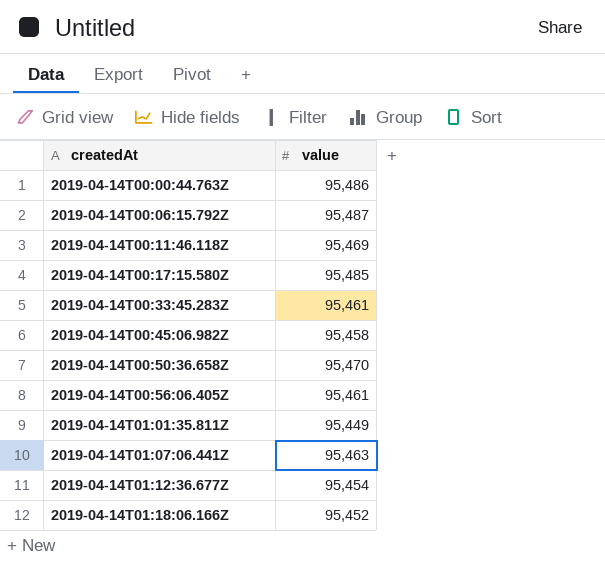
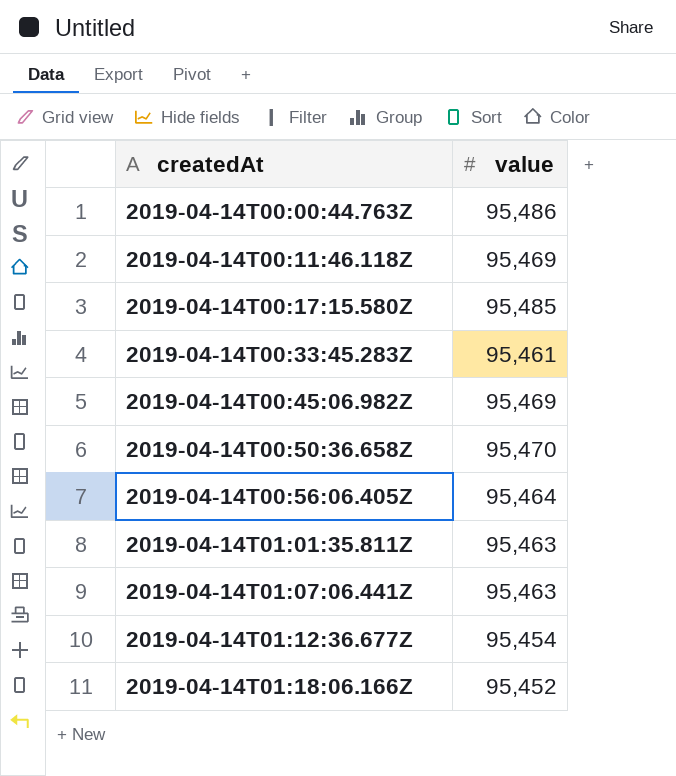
row 2019-04-14T00:06:15.792Z: 95,487 -> none
2019-04-14T00:45:06.982Z | value: 95,458 -> 95,469
2019-04-14T00:56:06.405Z | value: 95,461 -> 95,464
2019-04-14T01:01:35.811Z | value: 95,449 -> 95,463

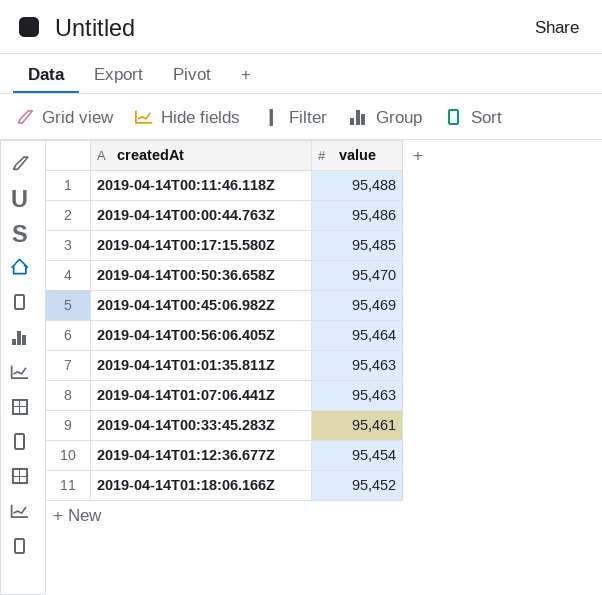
row order: createdAt ascending -> value descending
2019-04-14T00:11:46.118Z | value: 95,469 -> 95,488

